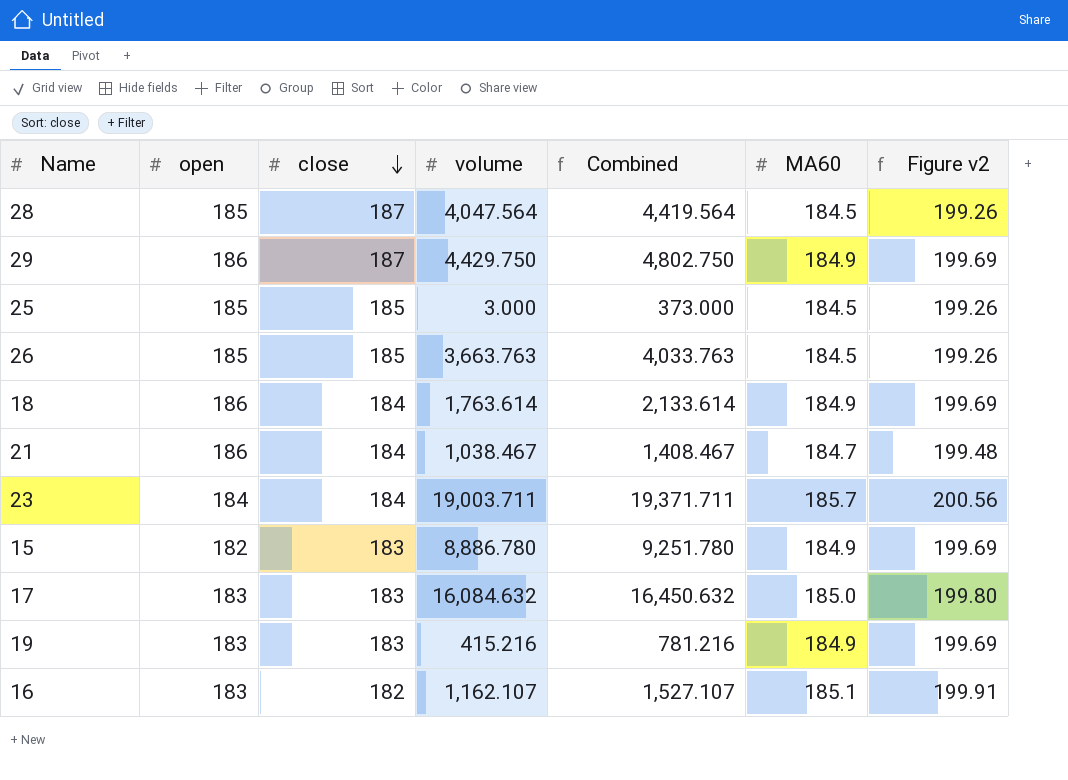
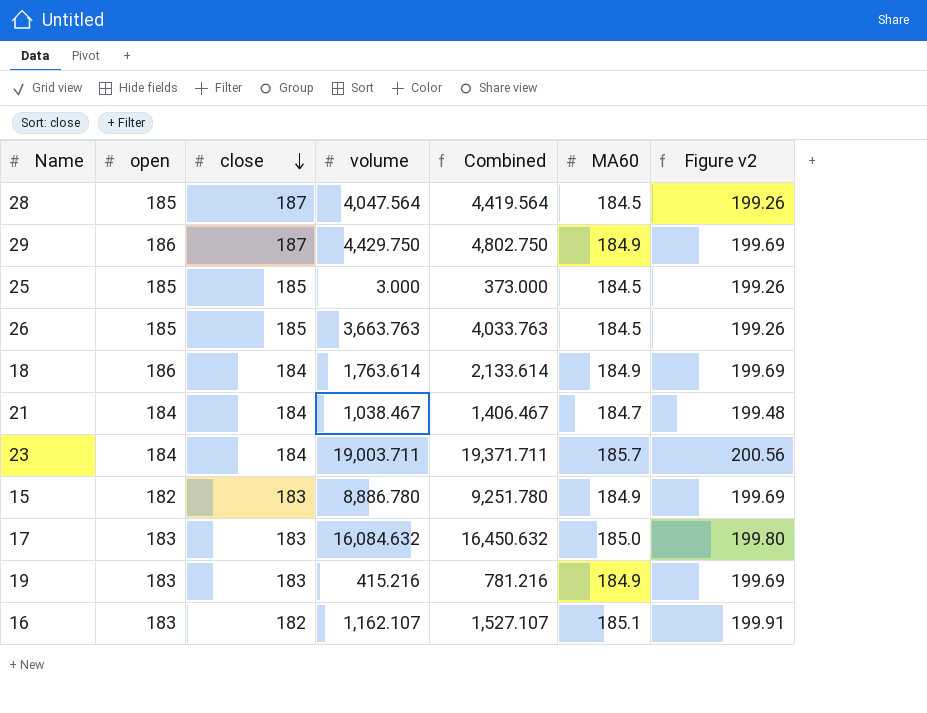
21 | open: 186 -> 184
21 | Combined: 1,408.467 -> 1,406.467

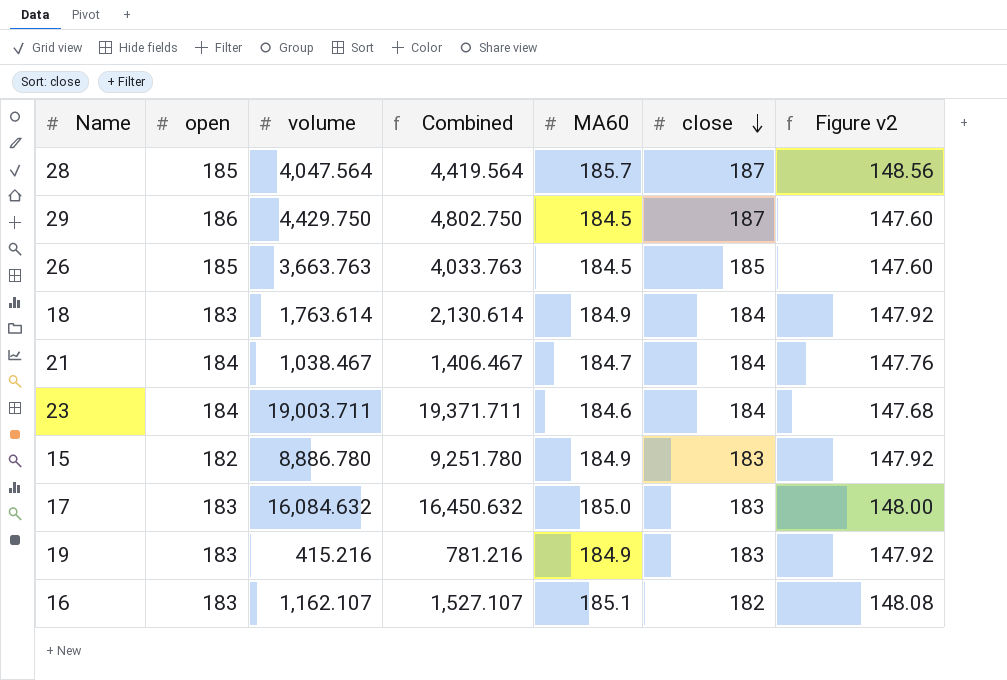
column close | position: 3 -> 6
column Figure v2 | formula: [MA60] * 1.08 -> [MA60] * 0.8
row 25: 185 | 185 | 3.000 | 373.000 | 184.5 | 199.26 -> none
28 | MA60: 184.5 -> 185.7
29 | MA60: 184.9 -> 184.5
18 | open: 186 -> 183
18 | Combined: 2,133.614 -> 2,130.614
23 | MA60: 185.7 -> 184.6

